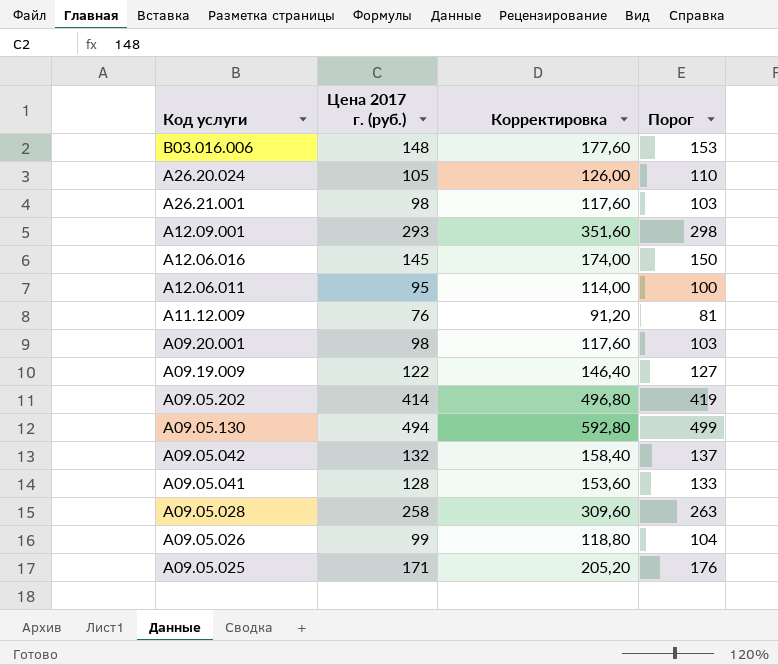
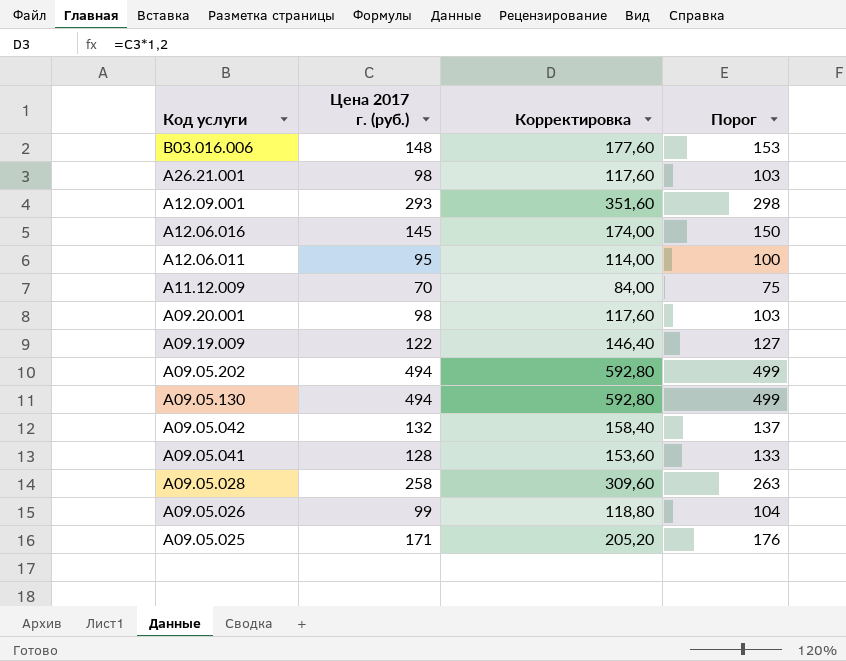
row А26.20.024: 105 | 126,00 | 110 -> none
А11.12.009 | Цена 2017 г. (руб.): 76 -> 70
А11.12.009 | Корректировка: 91,20 -> 84,00
А11.12.009 | Порог: 81 -> 75
А09.05.202 | Цена 2017 г. (руб.): 414 -> 494
А09.05.202 | Корректировка: 496,80 -> 592,80
А09.05.202 | Порог: 419 -> 499

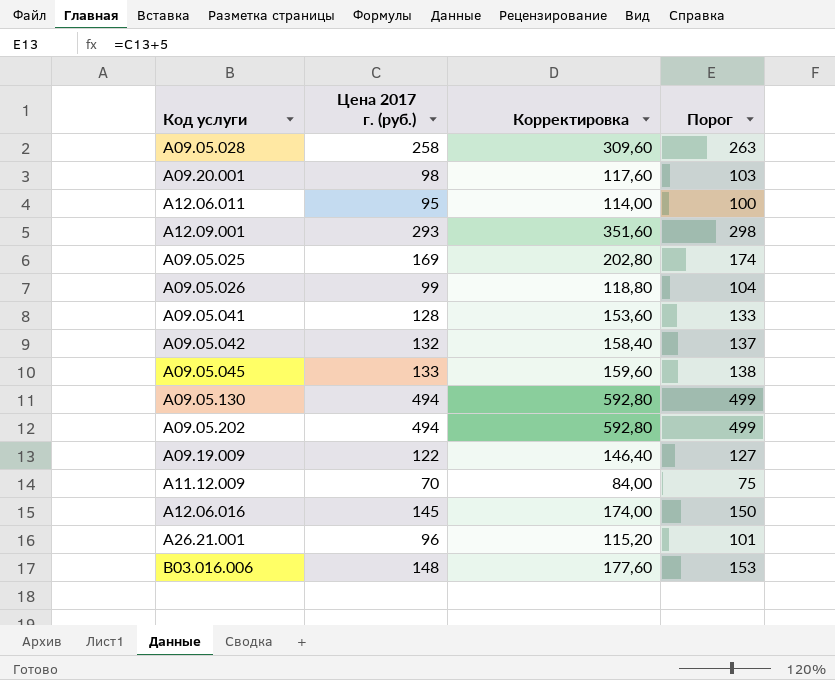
row order: none -> Код услуги ascending
А09.05.025 | Цена 2017 г. (руб.): 171 -> 169
А09.05.025 | Корректировка: 205,20 -> 202,80
А09.05.025 | Порог: 176 -> 174
row А09.05.045: none -> 133 | 159,60 | 138
А26.21.001 | Цена 2017 г. (руб.): 98 -> 96
А26.21.001 | Корректировка: 117,60 -> 115,20
А26.21.001 | Порог: 103 -> 101

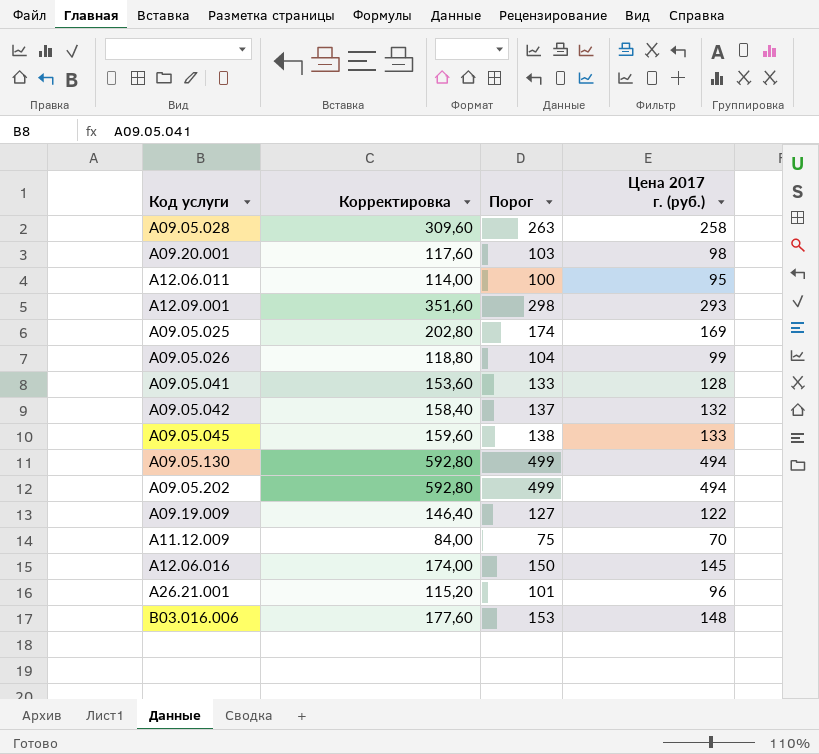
column Цена 2017 г. (руб.) | position: 2 -> 4

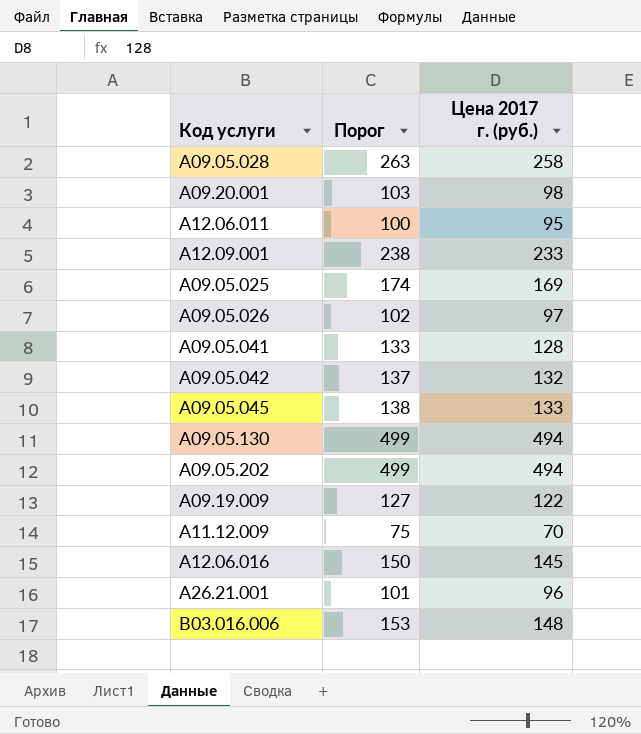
column Корректировка | formula: [Цена 2017 г. (руб.)] * 1,2 -> none
A12.09.001 | Порог: 298 -> 238
A12.09.001 | Цена 2017 г. (руб.): 293 -> 233
А09.05.026 | Порог: 104 -> 102
А09.05.026 | Цена 2017 г. (руб.): 99 -> 97

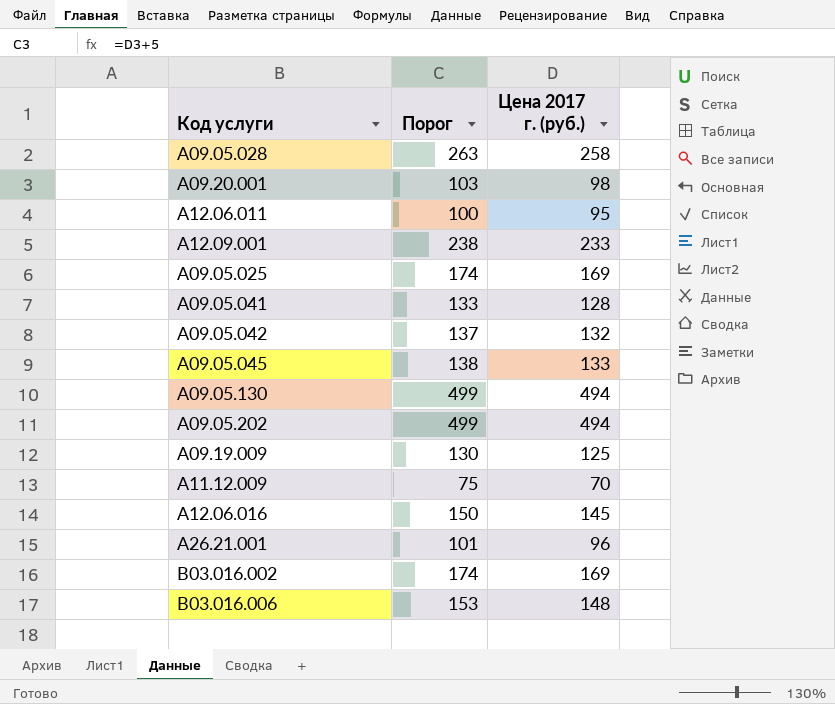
row А09.05.026: 102 | 97 -> none
А09.19.009 | Порог: 127 -> 130
А09.19.009 | Цена 2017 г. (руб.): 122 -> 125
row В03.016.002: none -> 174 | 169

